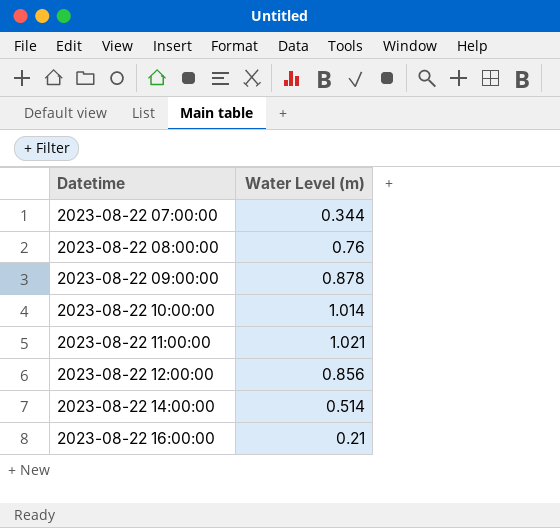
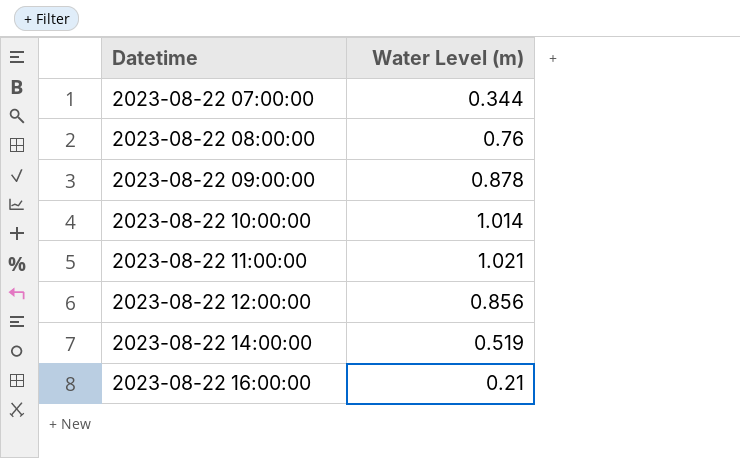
2023-08-22 14:00:00 | Water Level (m): 0.514 -> 0.519

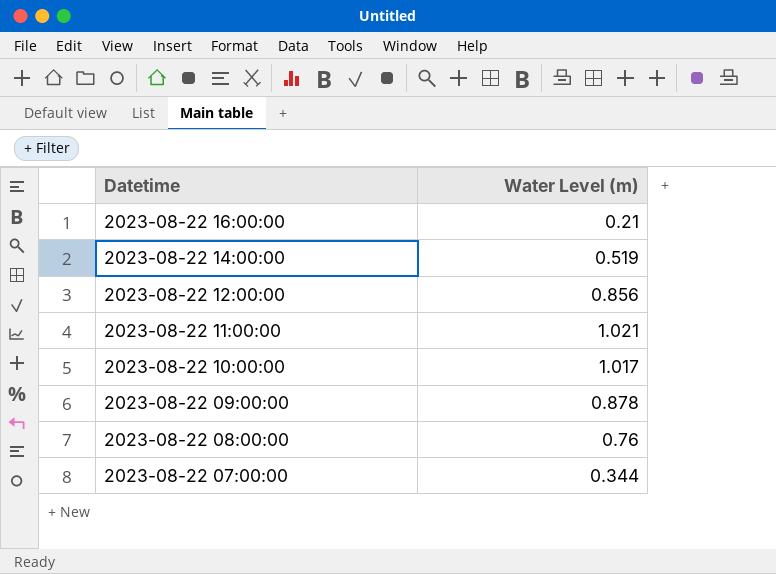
row order: Datetime ascending -> Datetime descending
2023-08-22 10:00:00 | Water Level (m): 1.014 -> 1.017

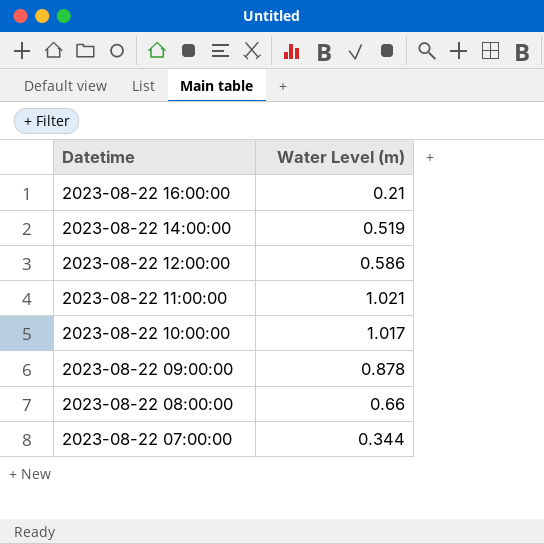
2023-08-22 12:00:00 | Water Level (m): 0.856 -> 0.586
2023-08-22 08:00:00 | Water Level (m): 0.76 -> 0.66

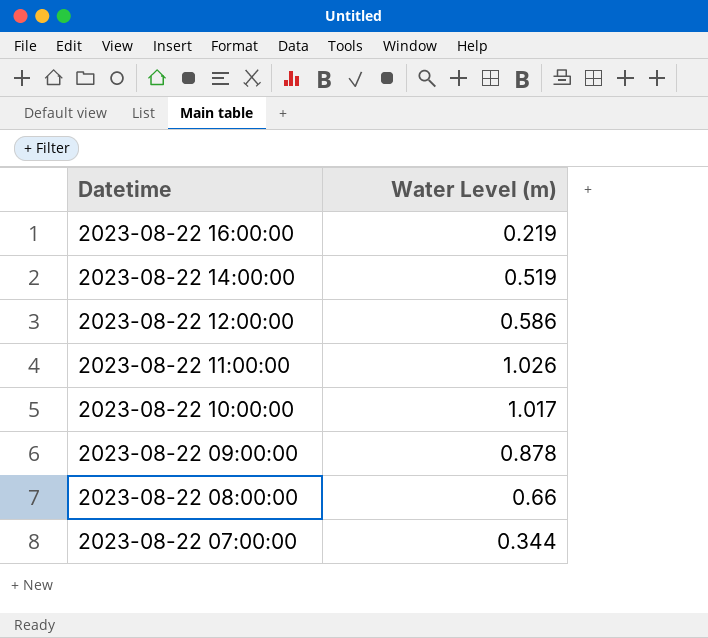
2023-08-22 16:00:00 | Water Level (m): 0.21 -> 0.219
2023-08-22 11:00:00 | Water Level (m): 1.021 -> 1.026

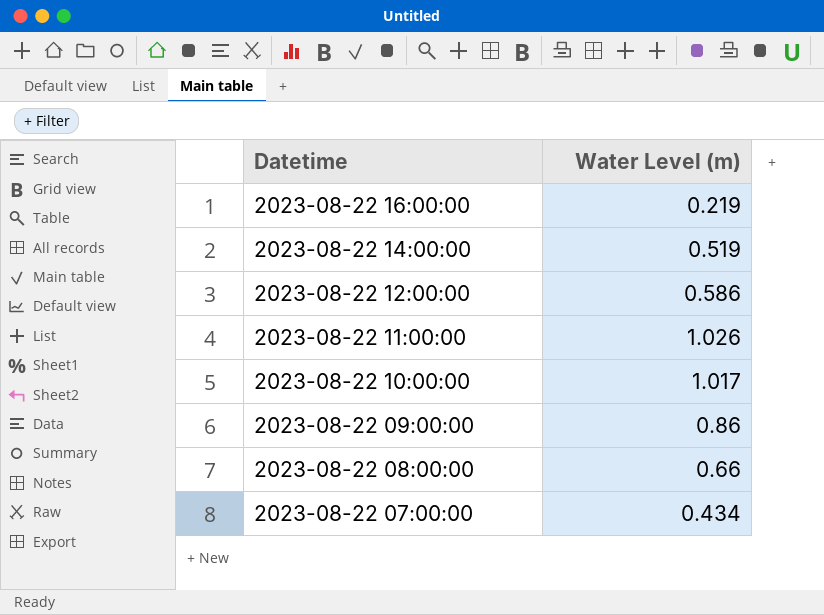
2023-08-22 09:00:00 | Water Level (m): 0.878 -> 0.86
2023-08-22 07:00:00 | Water Level (m): 0.344 -> 0.434

